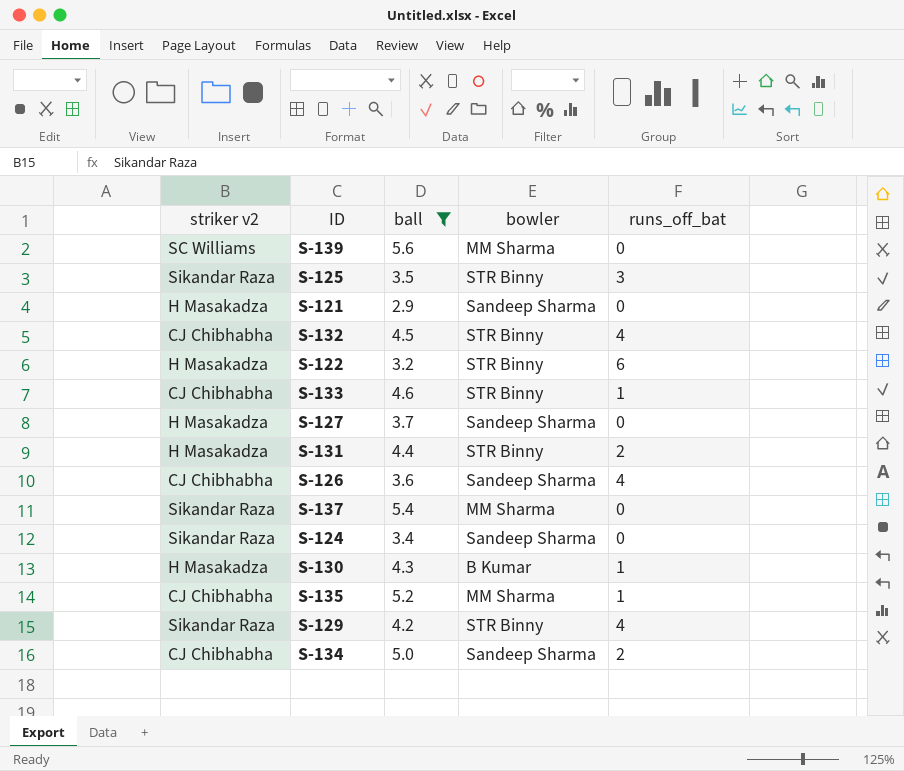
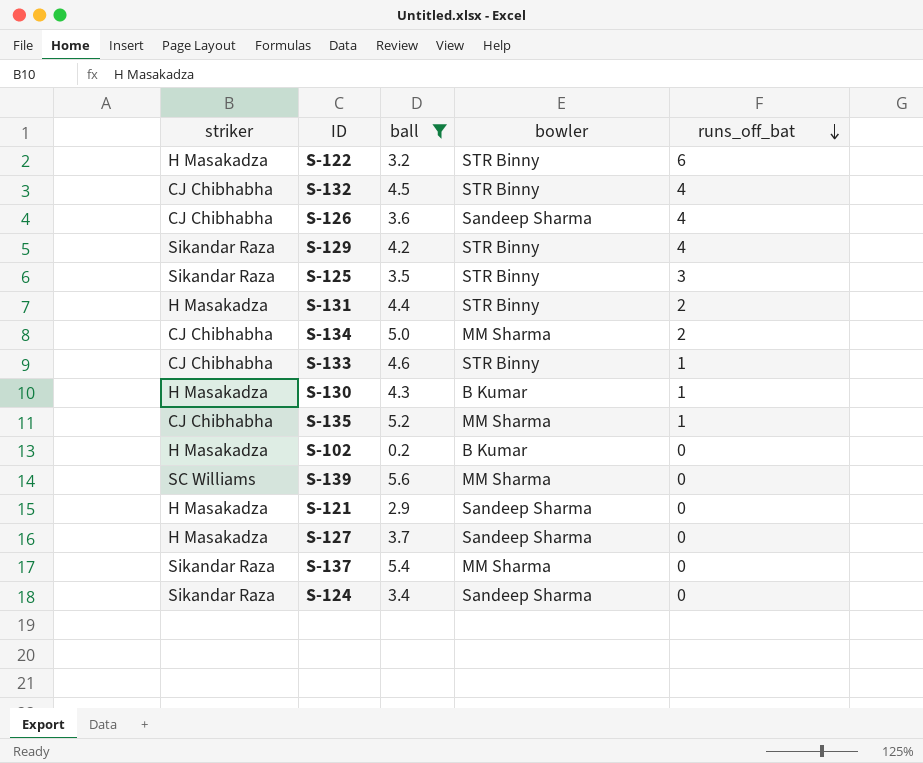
row order: none -> runs_off_bat descending
column name: striker v2 -> striker
S-134 | bowler: Sandeep Sharma -> MM Sharma
row S-102: none -> H Masakadza | 0.2 | B Kumar | 0

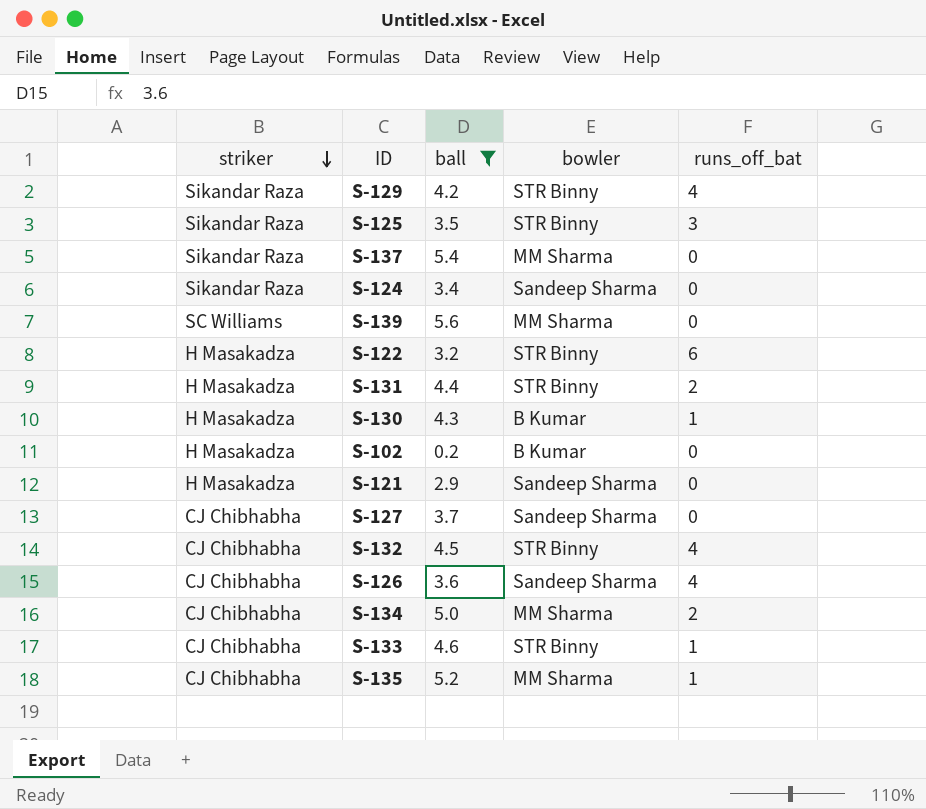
row order: runs_off_bat descending -> striker descending
S-127 | striker: H Masakadza -> CJ Chibhabha

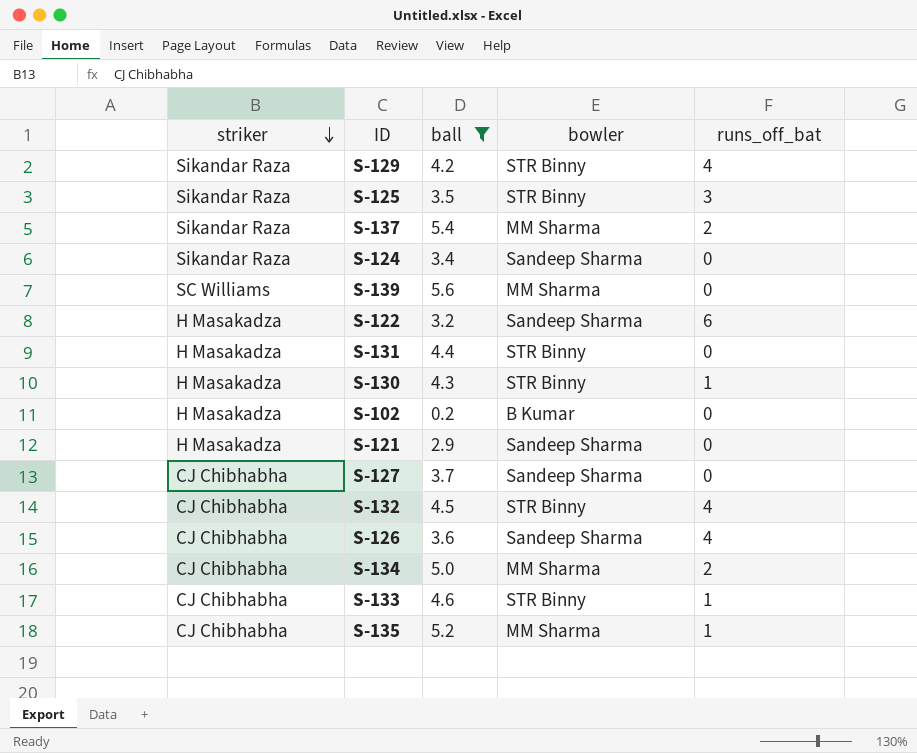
S-137 | runs_off_bat: 0 -> 2
S-122 | bowler: STR Binny -> Sandeep Sharma
S-131 | runs_off_bat: 2 -> 0
S-130 | bowler: B Kumar -> STR Binny

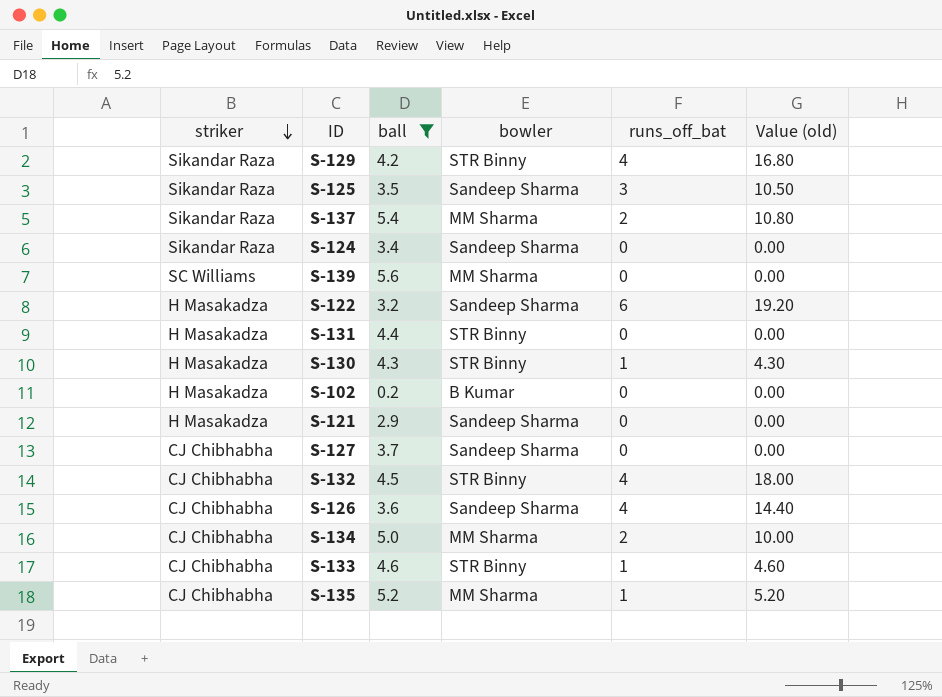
column Value (old) | formula: none -> [ball] * [runs_off_bat]
S-125 | bowler: STR Binny -> Sandeep Sharma

